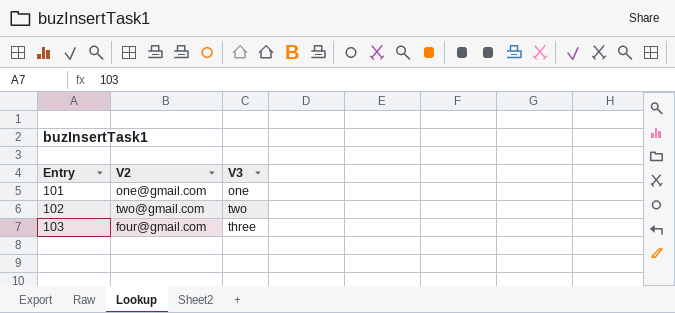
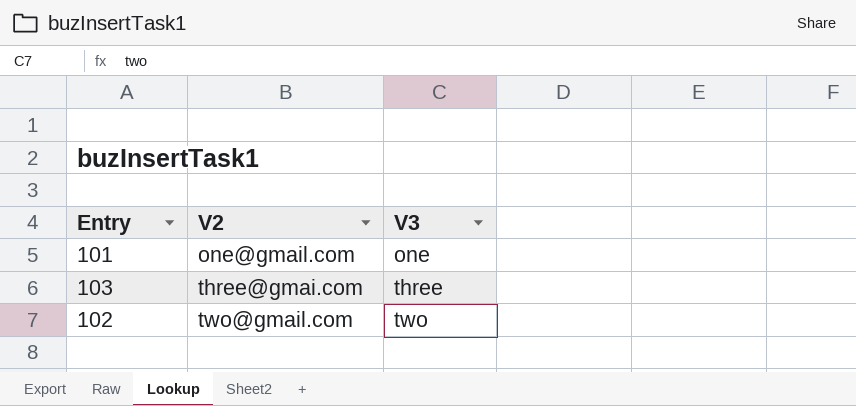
row order: Entry ascending -> V2 ascending
103 | V2: four@gmail.com -> three@gmai.com

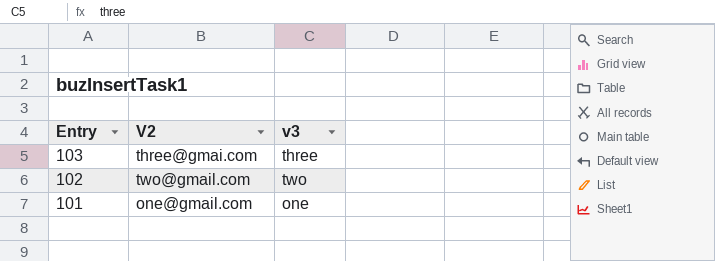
row order: V2 ascending -> Entry descending
column name: V3 -> v3

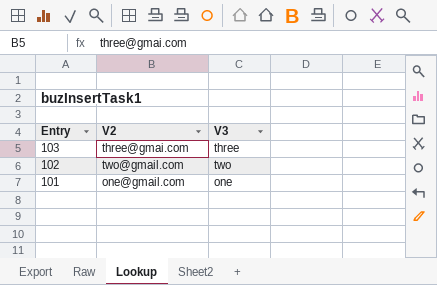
column name: v3 -> V3

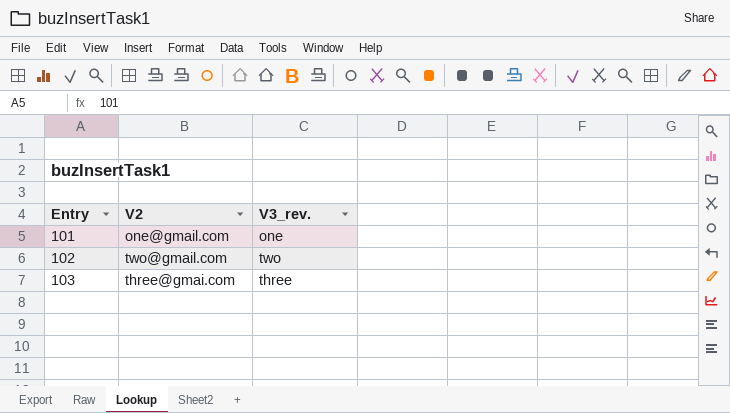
row order: Entry descending -> Entry ascending
column name: V3 -> V3_rev.

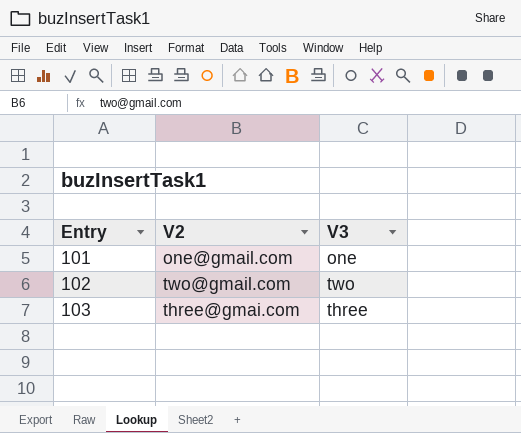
column name: V3_rev. -> V3

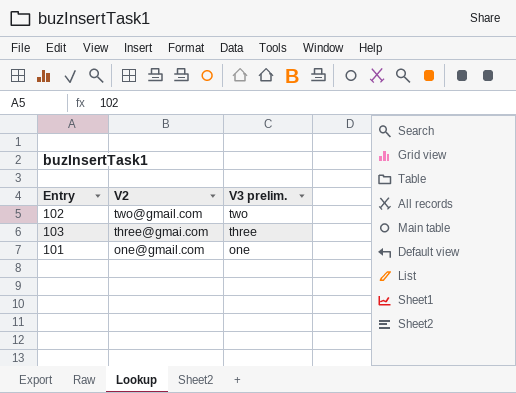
row order: Entry ascending -> V2 descending
column name: V3 -> V3 prelim.

